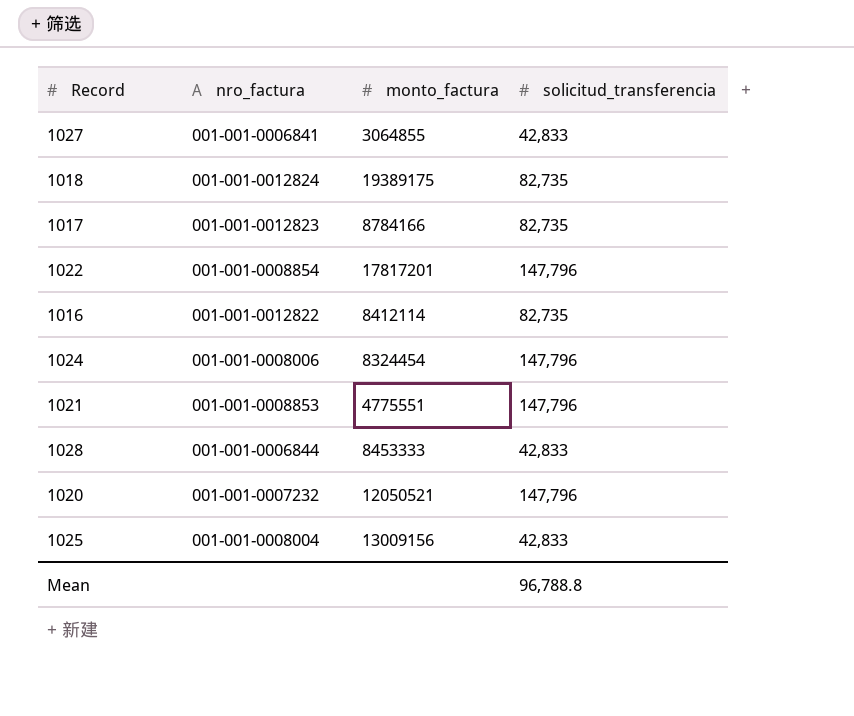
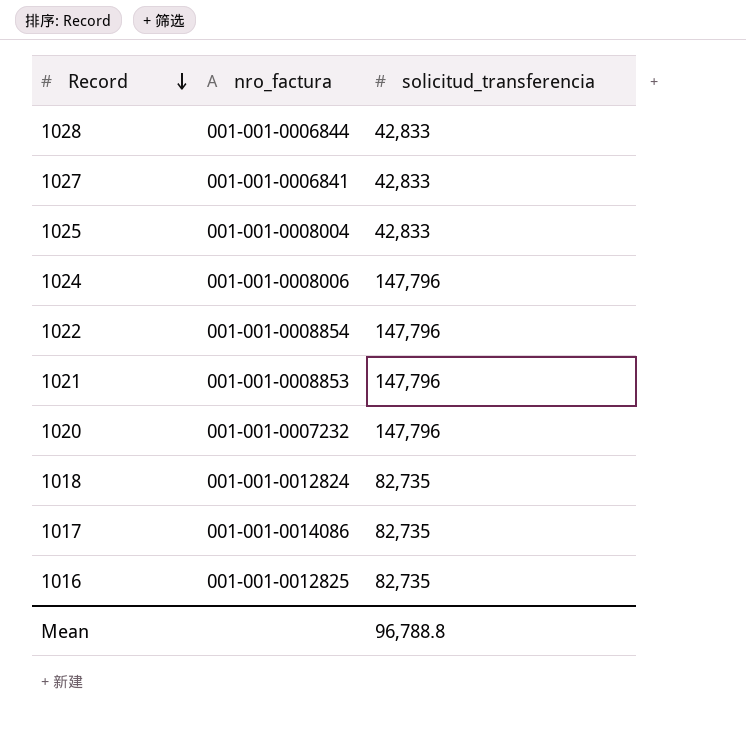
row order: none -> Record descending
column monto_factura | position: 3 -> none
1017 | nro_factura: 001-001-0012823 -> 001-001-0014086
1016 | nro_factura: 001-001-0012822 -> 001-001-0012825

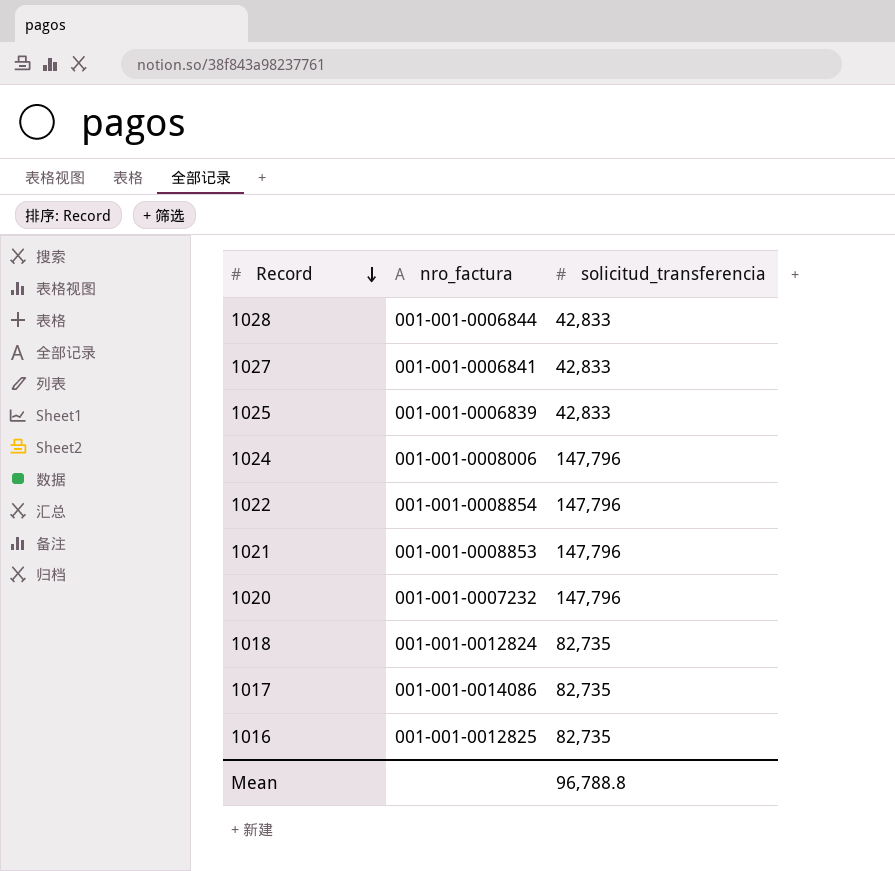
1025 | nro_factura: 001-001-0008004 -> 001-001-0006839

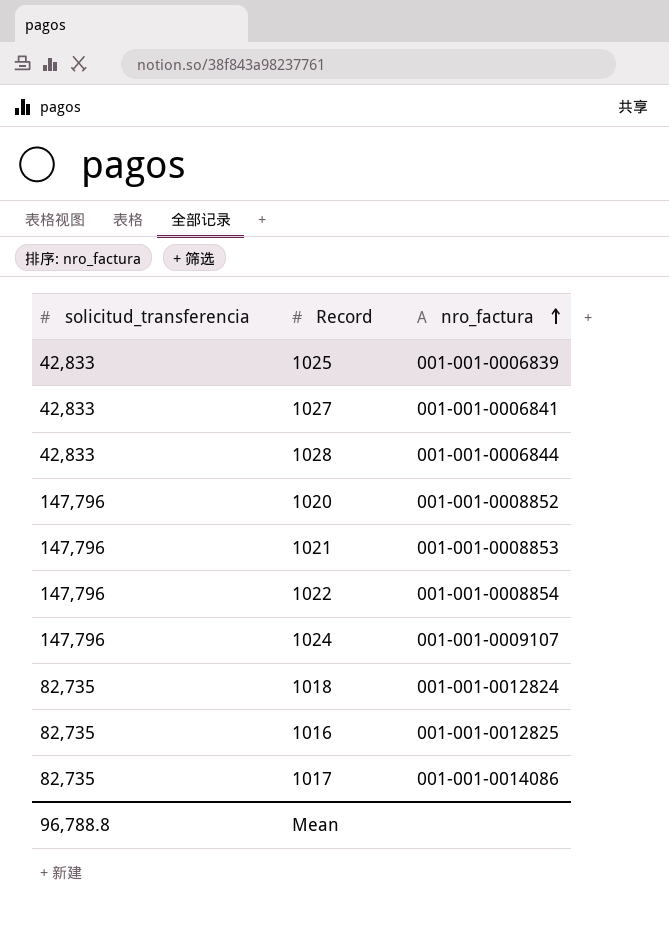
row order: Record descending -> nro_factura ascending
column solicitud_transferencia | position: 3 -> 1
1020 | nro_factura: 001-001-0007232 -> 001-001-0008852
1024 | nro_factura: 001-001-0008006 -> 001-001-0009107

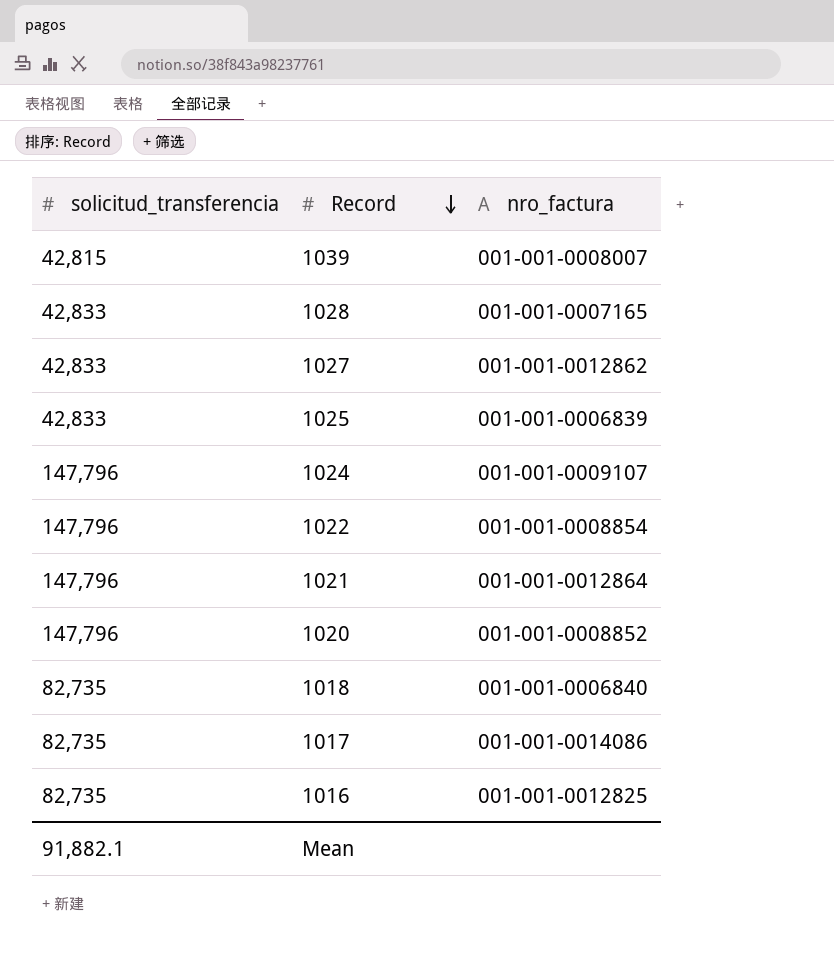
row order: nro_factura ascending -> Record descending
row 1039: none -> 42,815 | 001-001-0008007
1028 | nro_factura: 001-001-0006844 -> 001-001-0007165
1027 | nro_factura: 001-001-0006841 -> 001-001-0012862
1021 | nro_factura: 001-001-0008853 -> 001-001-0012864
1018 | nro_factura: 001-001-0012824 -> 001-001-0006840
Mean | solicitud_transferencia: 96,788.8 -> 91,882.1

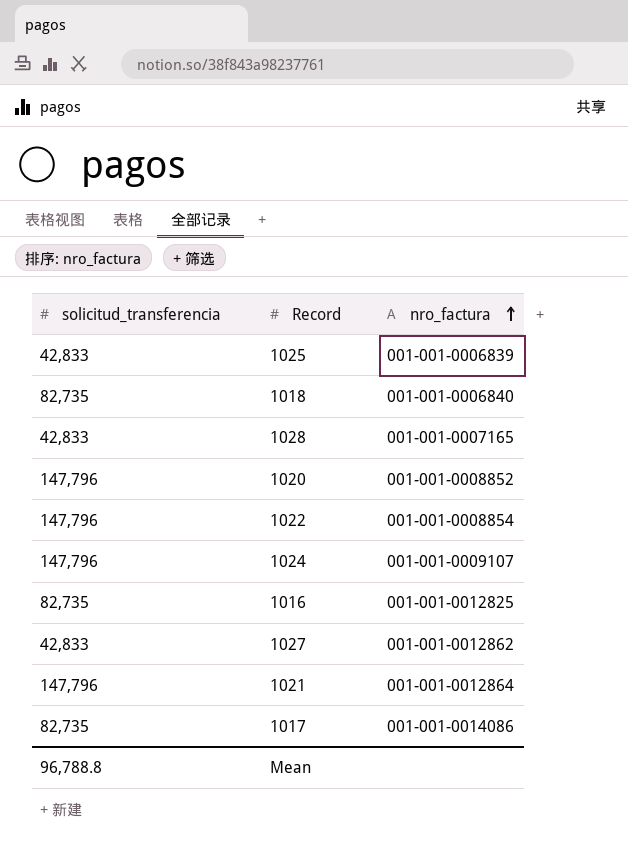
row order: Record descending -> nro_factura ascending
row 1039: 42,815 | 001-001-0008007 -> none
Mean | solicitud_transferencia: 91,882.1 -> 96,788.8

